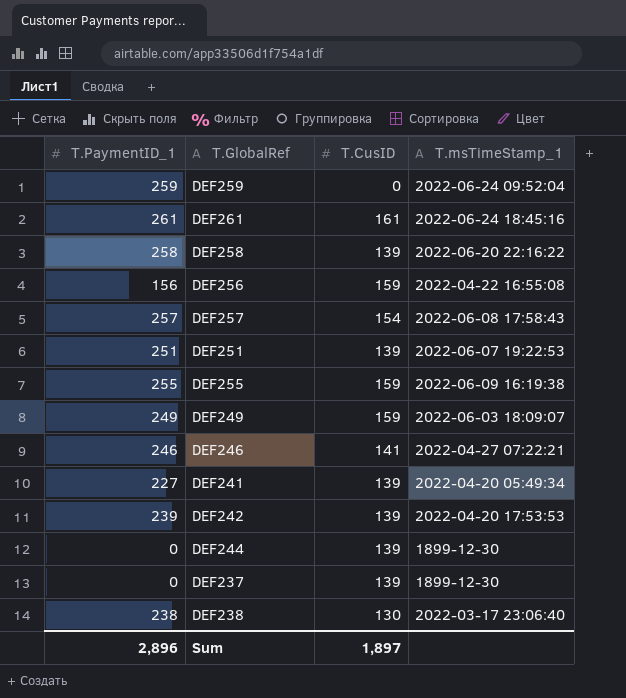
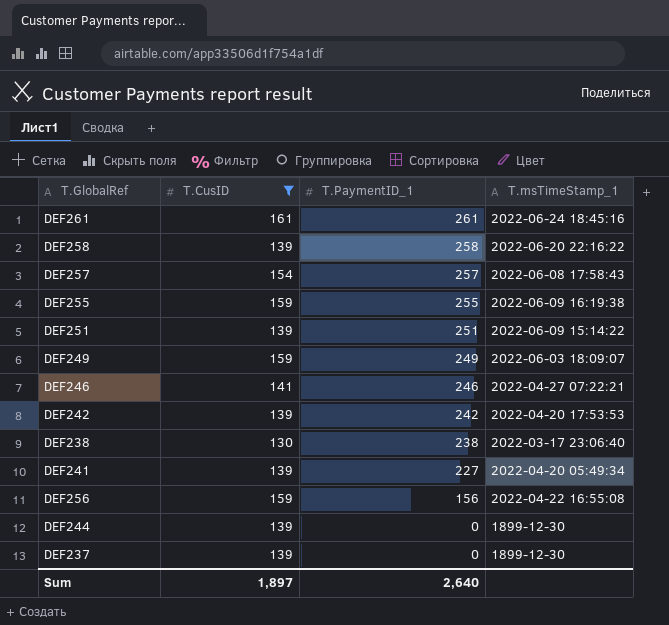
filter: none -> T.CusID != 0
row order: none -> T.PaymentID_1 descending
column T.PaymentID_1 | position: 1 -> 3
DEF251 | T.msTimeStamp_1: 2022-06-07 19:22:53 -> 2022-06-09 15:14:22
DEF242 | T.PaymentID_1: 239 -> 242
Sum | T.PaymentID_1: 2,896 -> 2,640

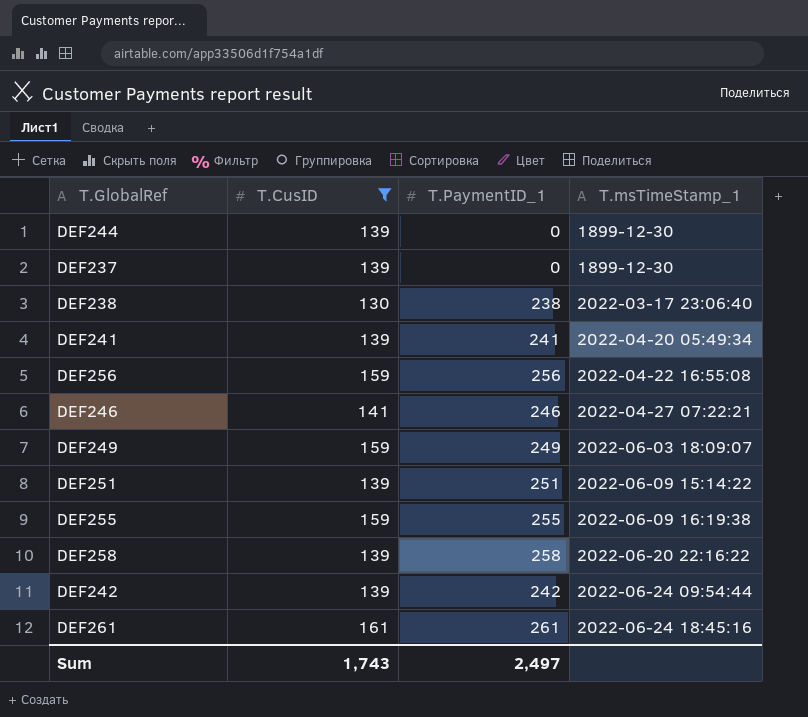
row order: T.PaymentID_1 descending -> T.msTimeStamp_1 ascending
row DEF257: 154 | 257 | 2022-06-08 17:58:43 -> none
DEF241 | T.PaymentID_1: 227 -> 241
DEF256 | T.PaymentID_1: 156 -> 256
DEF242 | T.msTimeStamp_1: 2022-04-20 17:53:53 -> 2022-06-24 09:54:44
Sum | T.CusID: 1,897 -> 1,743
Sum | T.PaymentID_1: 2,640 -> 2,497

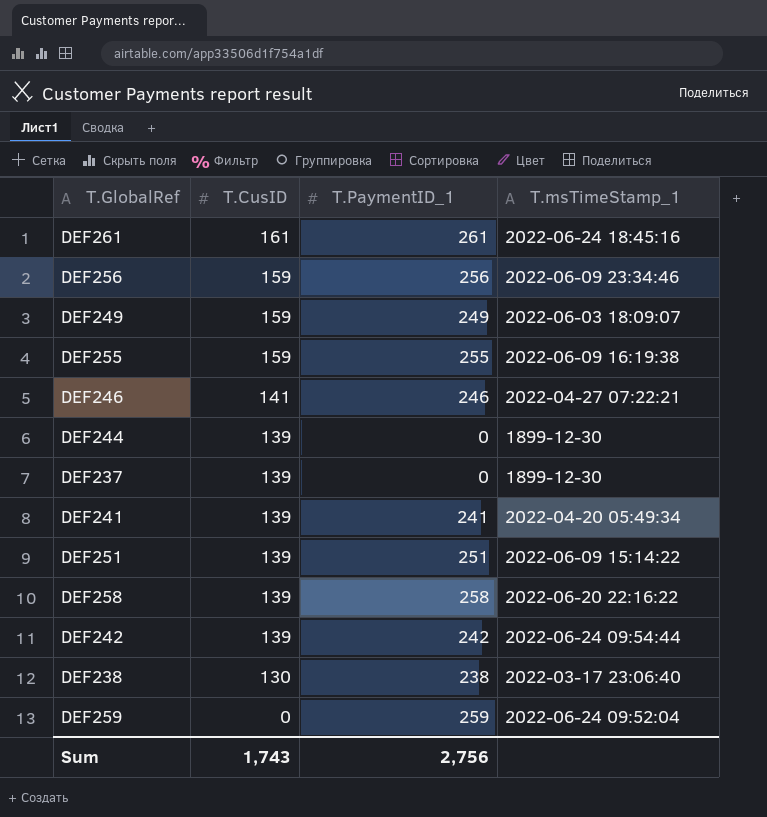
filter: T.CusID != 0 -> none
row order: T.msTimeStamp_1 ascending -> T.CusID descending
DEF256 | T.msTimeStamp_1: 2022-04-22 16:55:08 -> 2022-06-09 23:34:46
Sum | T.PaymentID_1: 2,497 -> 2,756

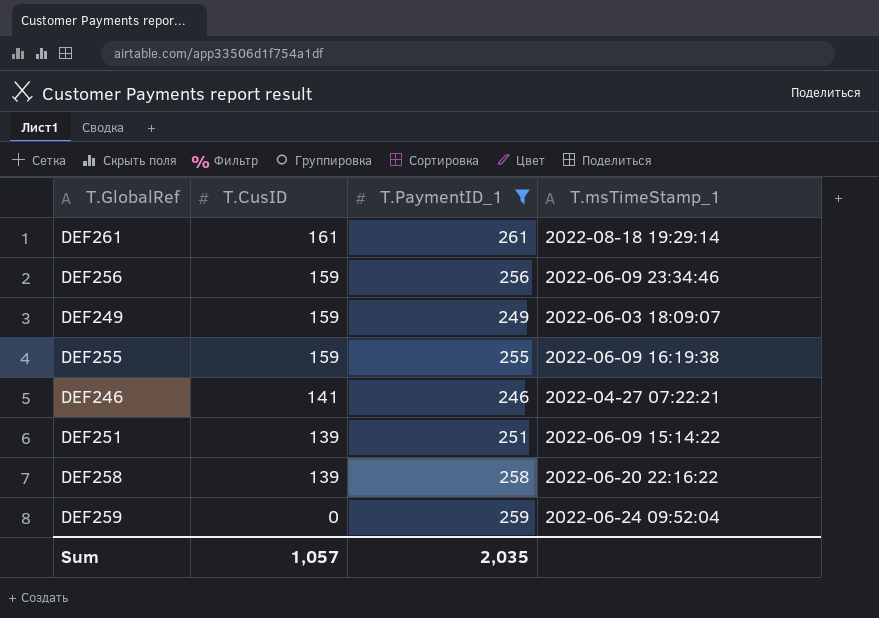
filter: none -> T.PaymentID_1 >= 246
DEF261 | T.msTimeStamp_1: 2022-06-24 18:45:16 -> 2022-08-18 19:29:14
Sum | T.CusID: 1,743 -> 1,057
Sum | T.PaymentID_1: 2,756 -> 2,035

